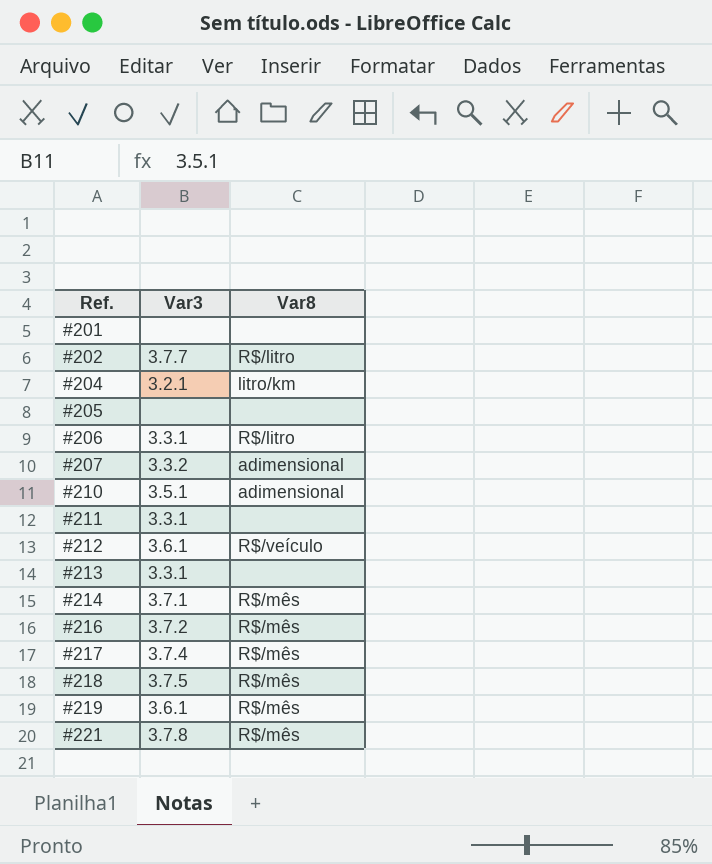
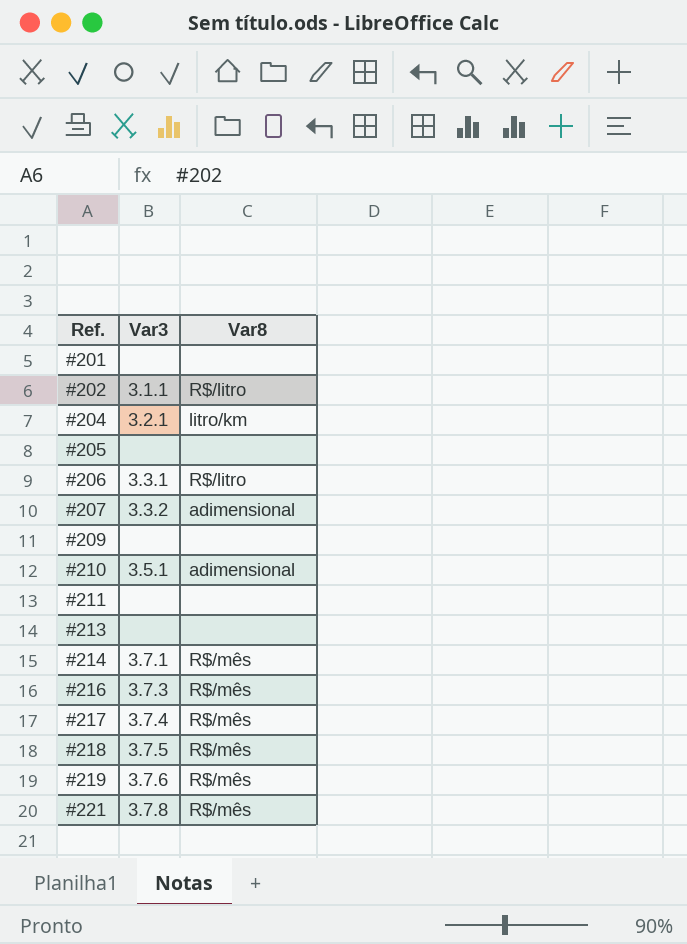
row #212: 3.6.1 | R$/veículo -> none
#202 | Var3: 3.7.7 -> 3.1.1
row #209: none -> none | none
#211 | Var3: 3.3.1 -> none
#213 | Var3: 3.3.1 -> none
#216 | Var3: 3.7.2 -> 3.7.3
#219 | Var3: 3.6.1 -> 3.7.6

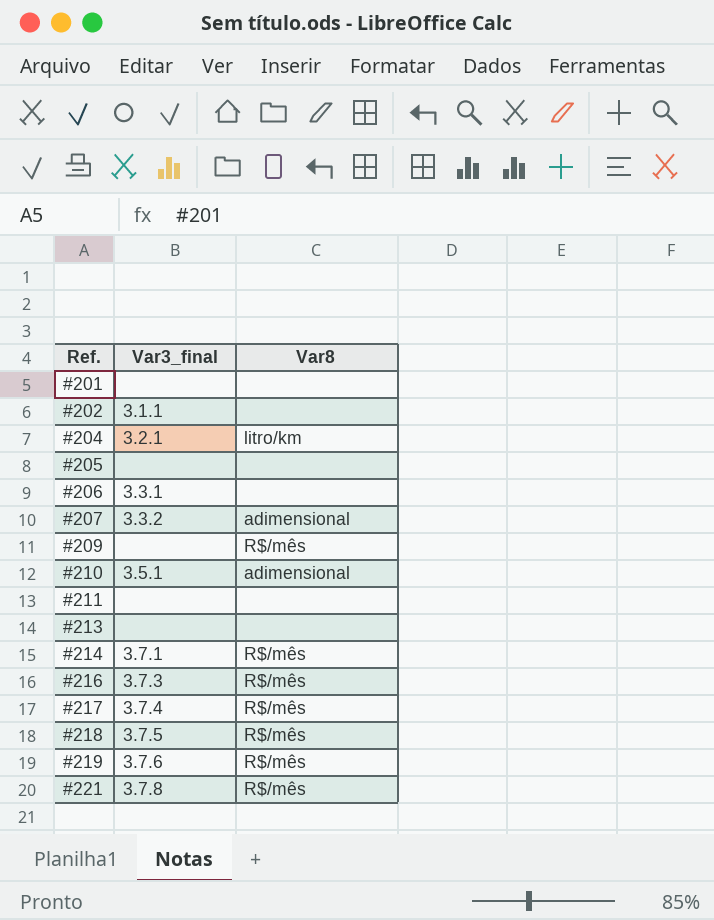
column name: Var3 -> Var3_final
#202 | Var8: R$/litro -> none
#206 | Var8: R$/litro -> none
#209 | Var8: none -> R$/mês

